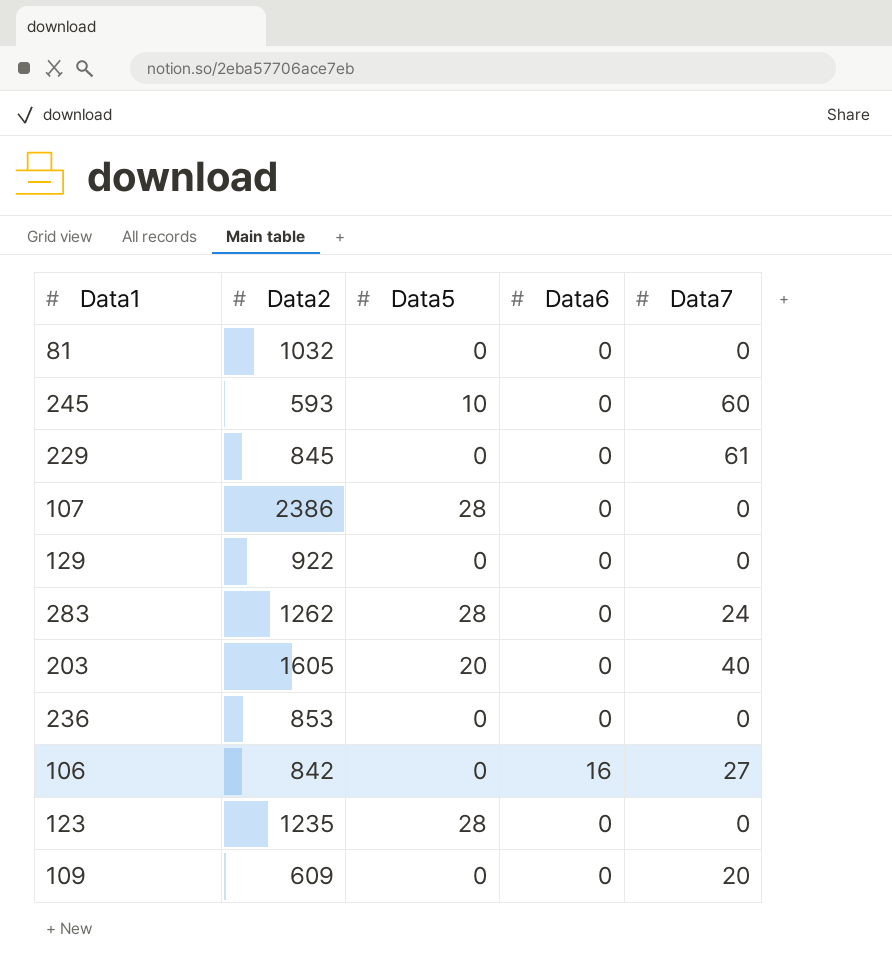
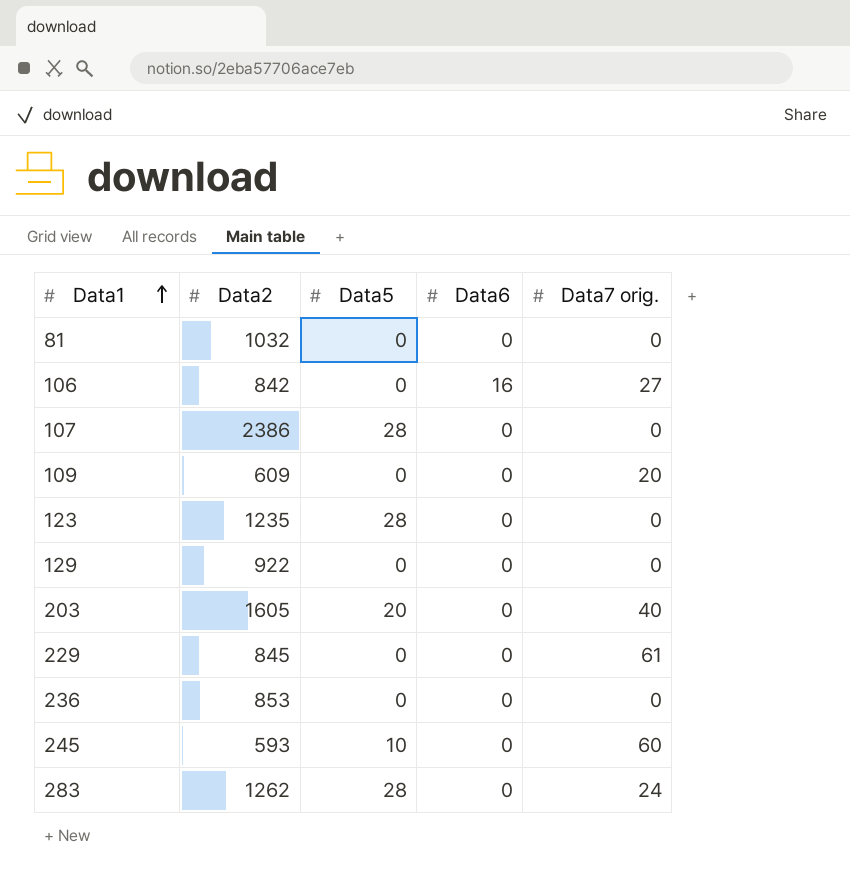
row order: none -> Data1 ascending
column name: Data7 -> Data7 orig.

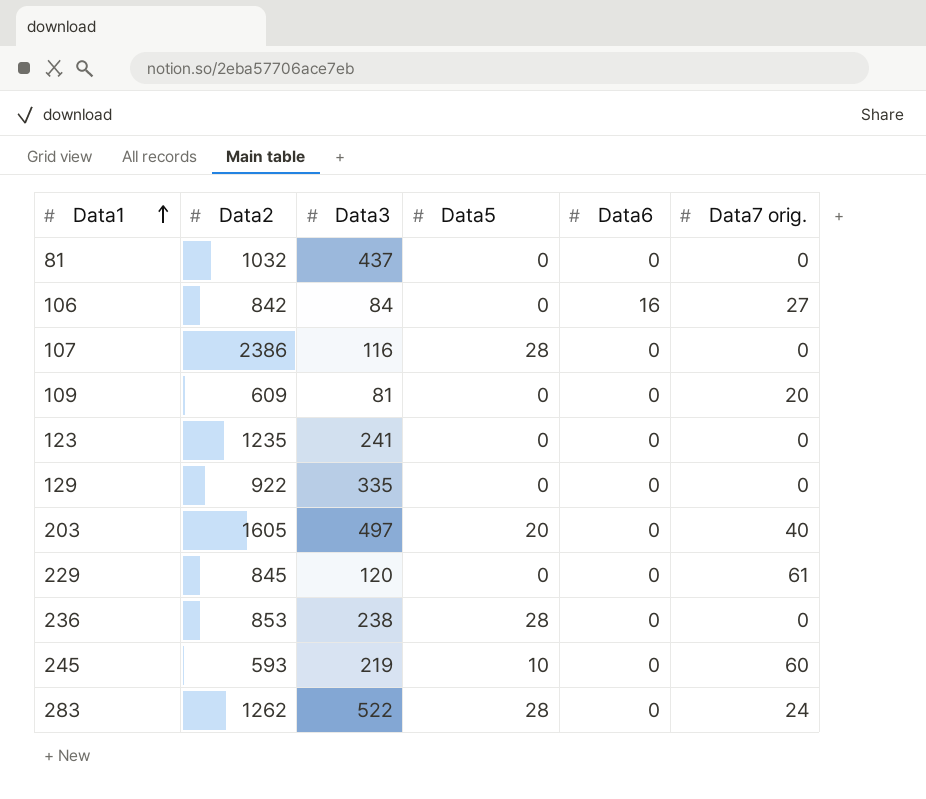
column Data3 | position: none -> 3
123 | Data5: 28 -> 0
236 | Data5: 0 -> 28

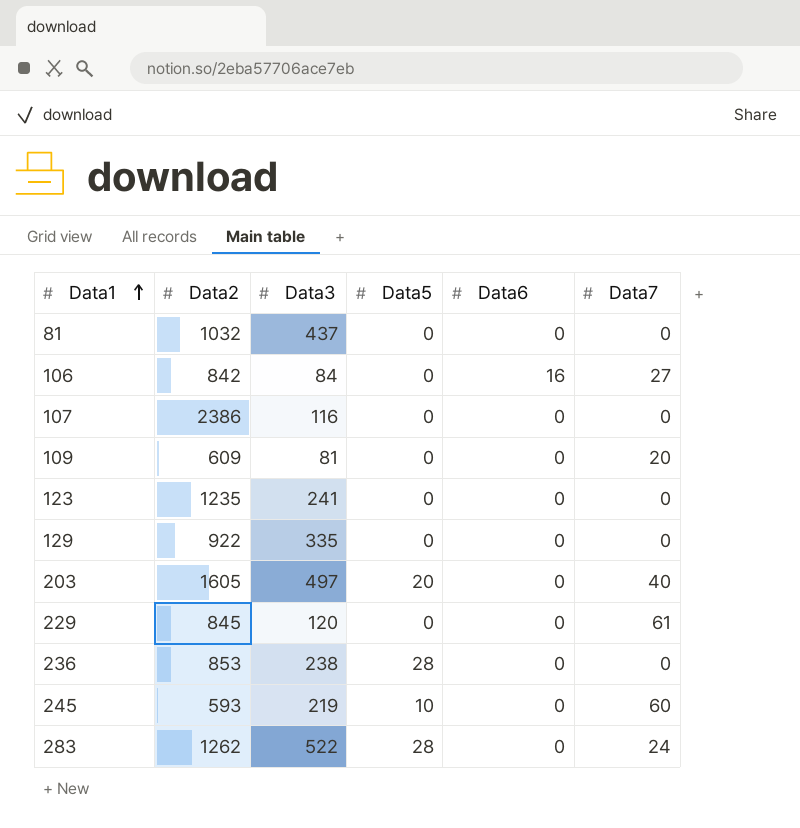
column name: Data7 orig. -> Data7
107 | Data5: 28 -> 0

